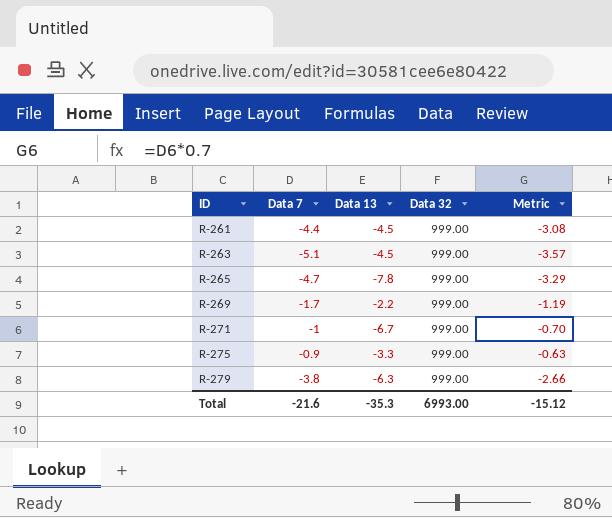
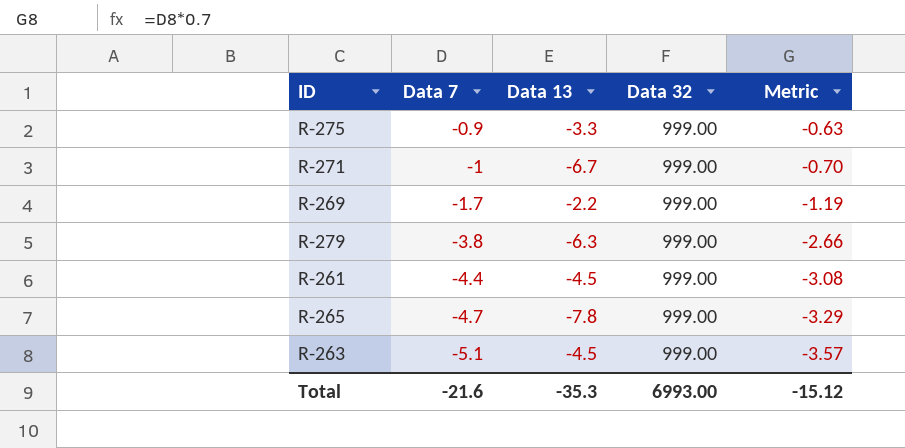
row order: ID ascending -> Data 7 descending

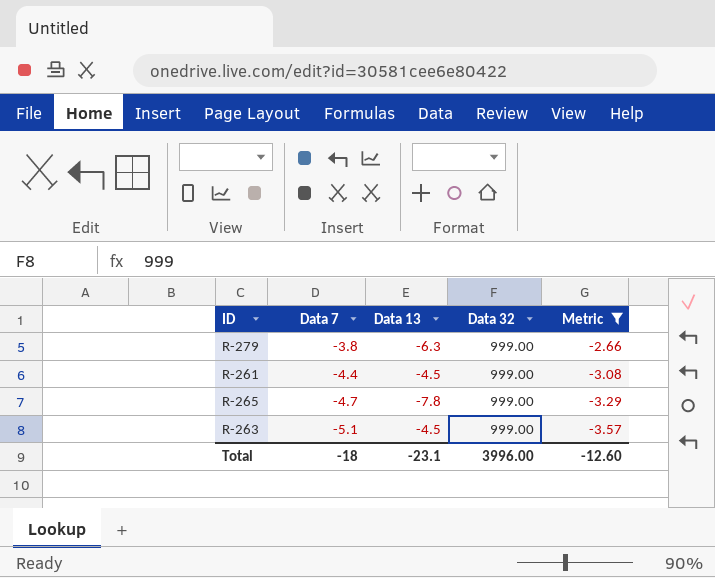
filter: none -> Metric <= -2.66
Total | Data 7: -21.6 -> -18
Total | Data 13: -35.3 -> -23.1
Total | Data 32: 6993.00 -> 3996.00
Total | Metric: -15.12 -> -12.60

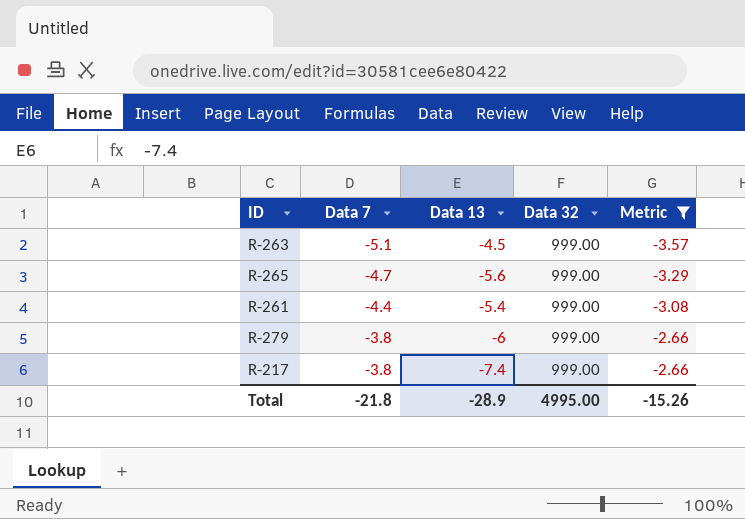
row order: Data 7 descending -> Data 7 ascending
R-265 | Data 13: -7.8 -> -5.6
R-261 | Data 13: -4.5 -> -5.4
R-279 | Data 13: -6.3 -> -6
row R-217: none -> -3.8 | -7.4 | 999.00 | -2.66
Total | Data 7: -18 -> -21.8
Total | Data 13: -23.1 -> -28.9
Total | Data 32: 3996.00 -> 4995.00
Total | Metric: -12.60 -> -15.26

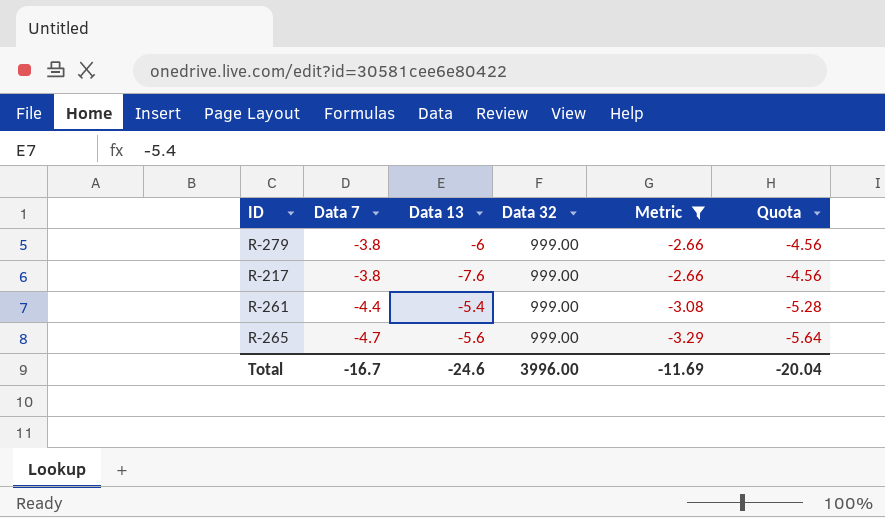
row order: Data 7 ascending -> Data 7 descending
column Quota | formula: none -> [Data 7] * 1.2
row R-263: -5.1 | -4.5 | 999.00 | -3.57 -> none
R-217 | Data 13: -7.4 -> -7.6
Total | Data 7: -21.8 -> -16.7
Total | Data 13: -28.9 -> -24.6
Total | Data 32: 4995.00 -> 3996.00
Total | Metric: -15.26 -> -11.69

